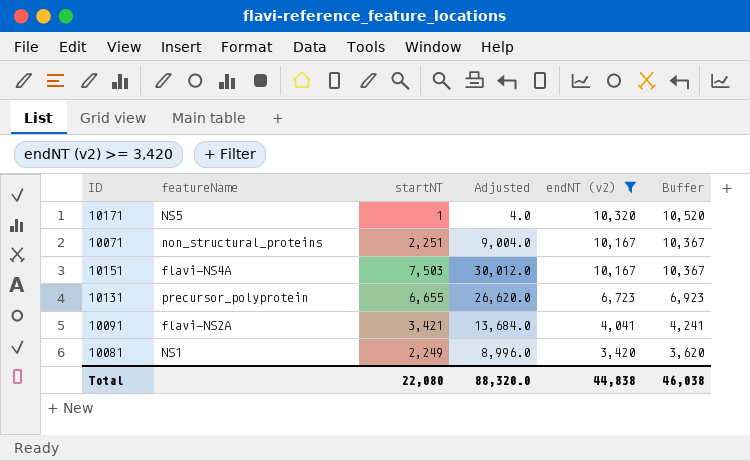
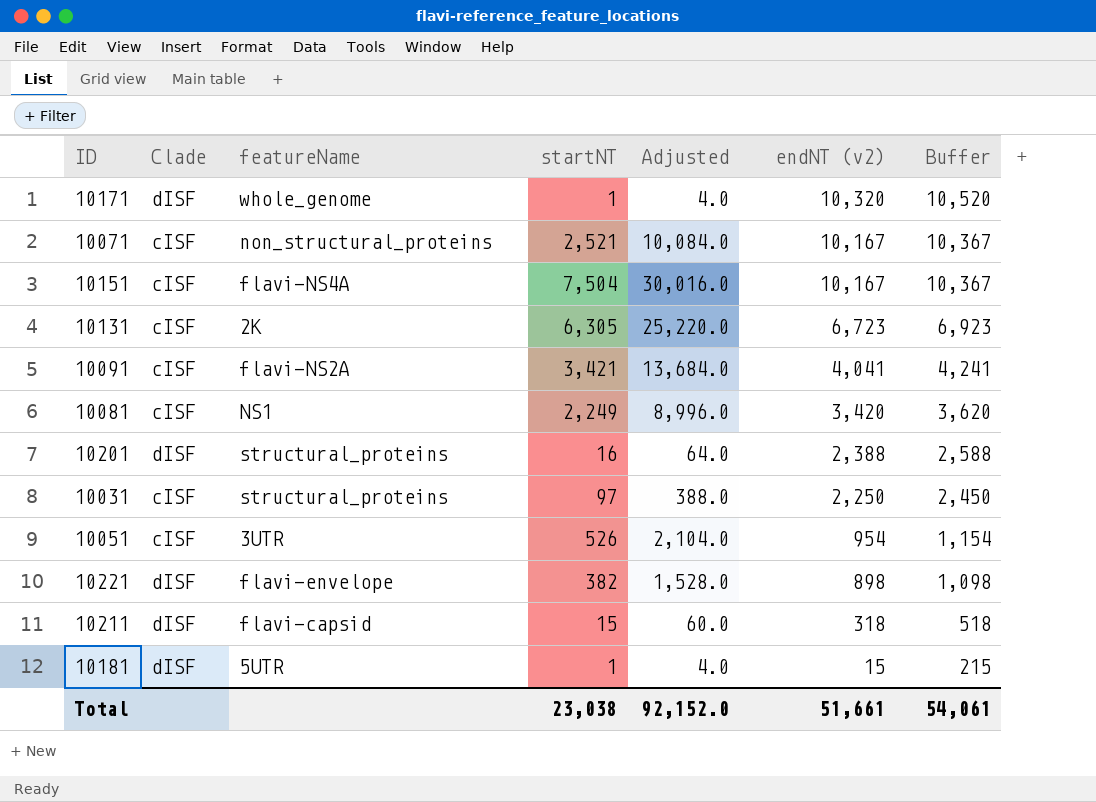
filter: endNT (v2) >= 3,420 -> none
column Clade | position: none -> 2
10171 | featureName: NS5 -> whole_genome
10071 | startNT: 2,251 -> 2,521
10071 | Adjusted: 9,004.0 -> 10,084.0
10151 | startNT: 7,503 -> 7,504
10151 | Adjusted: 30,012.0 -> 30,016.0
10131 | featureName: precursor_polyprotein -> 2K
10131 | startNT: 6,655 -> 6,305
10131 | Adjusted: 26,620.0 -> 25,220.0
Total | startNT: 22,080 -> 23,038
Total | Adjusted: 88,320.0 -> 92,152.0
Total | endNT (v2): 44,838 -> 51,661
Total | Buffer: 46,038 -> 54,061

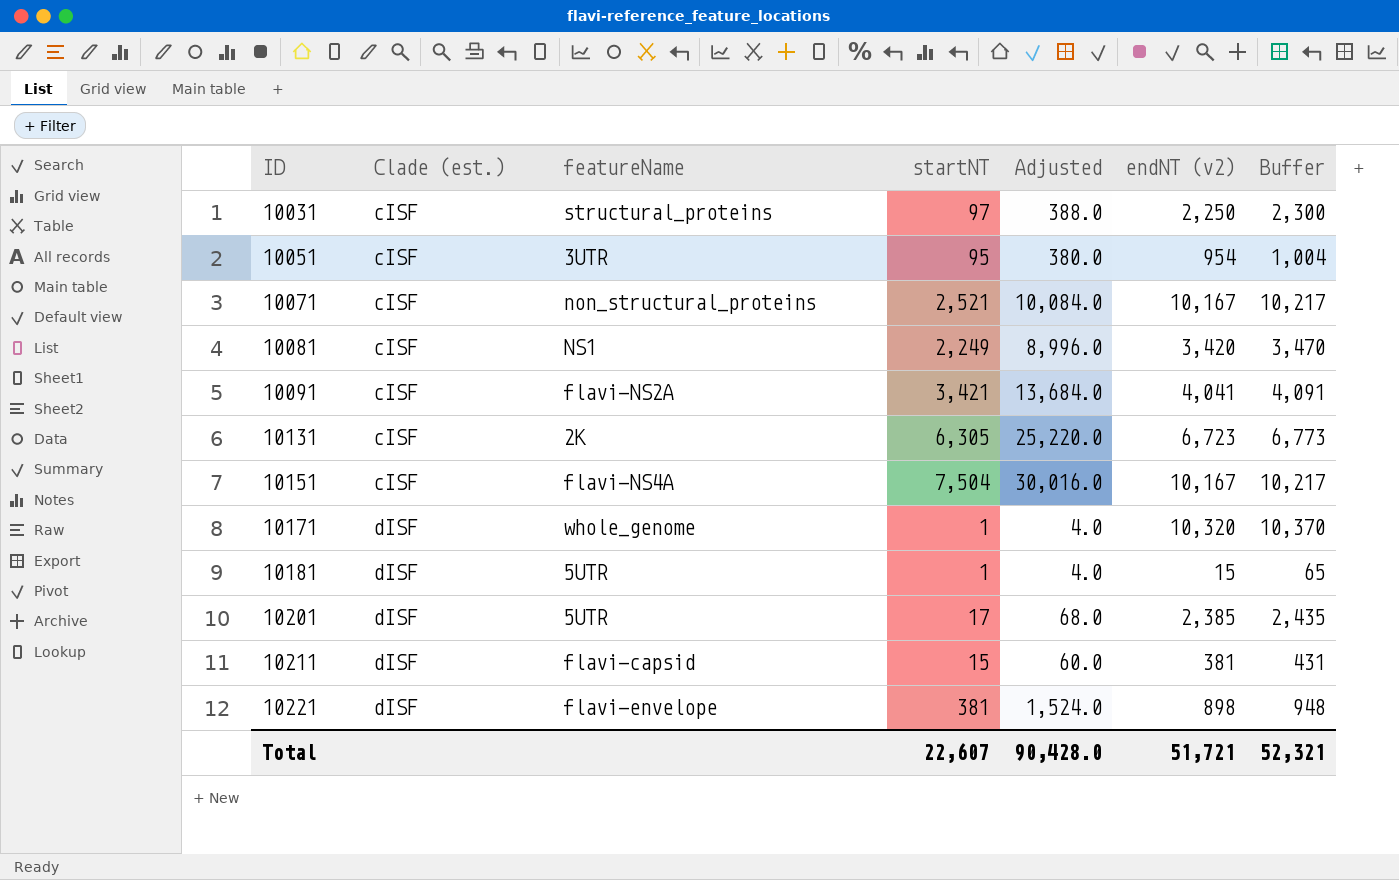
row order: endNT (v2) descending -> ID ascending
column name: Clade -> Clade (est.)
column Buffer | formula: [endNT (v2)] + 200 -> [endNT (v2)] + 50
10051 | startNT: 526 -> 95
10051 | Adjusted: 2,104.0 -> 380.0
10201 | featureName: structural_proteins -> 5UTR
10201 | startNT: 16 -> 17
10201 | Adjusted: 64.0 -> 68.0
10201 | endNT (v2): 2,388 -> 2,385
10211 | endNT (v2): 318 -> 381
10221 | startNT: 382 -> 381
10221 | Adjusted: 1,528.0 -> 1,524.0
Total | startNT: 23,038 -> 22,607
Total | Adjusted: 92,152.0 -> 90,428.0
Total | endNT (v2): 51,661 -> 51,721
Total | Buffer: 54,061 -> 52,321

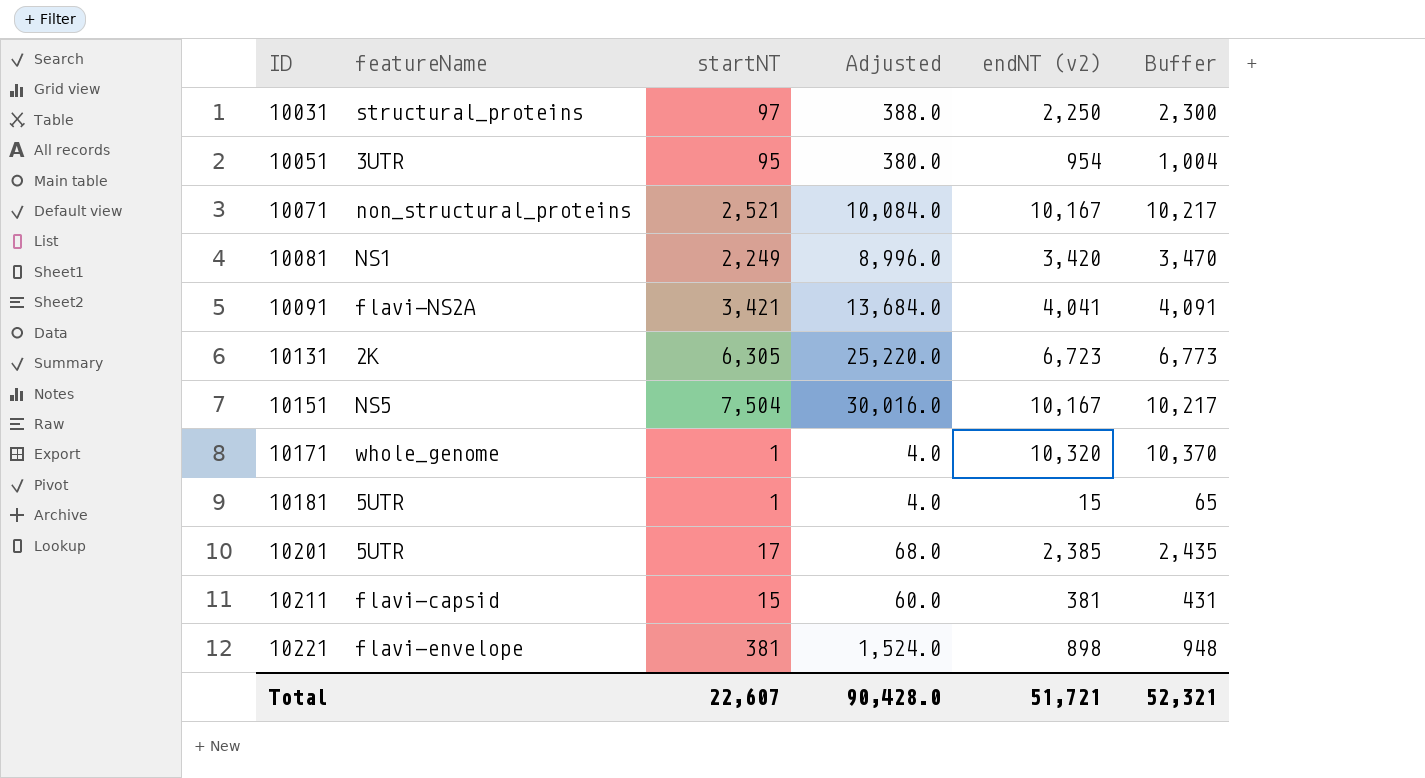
column Clade (est.) | position: 2 -> none
10151 | featureName: flavi-NS4A -> NS5

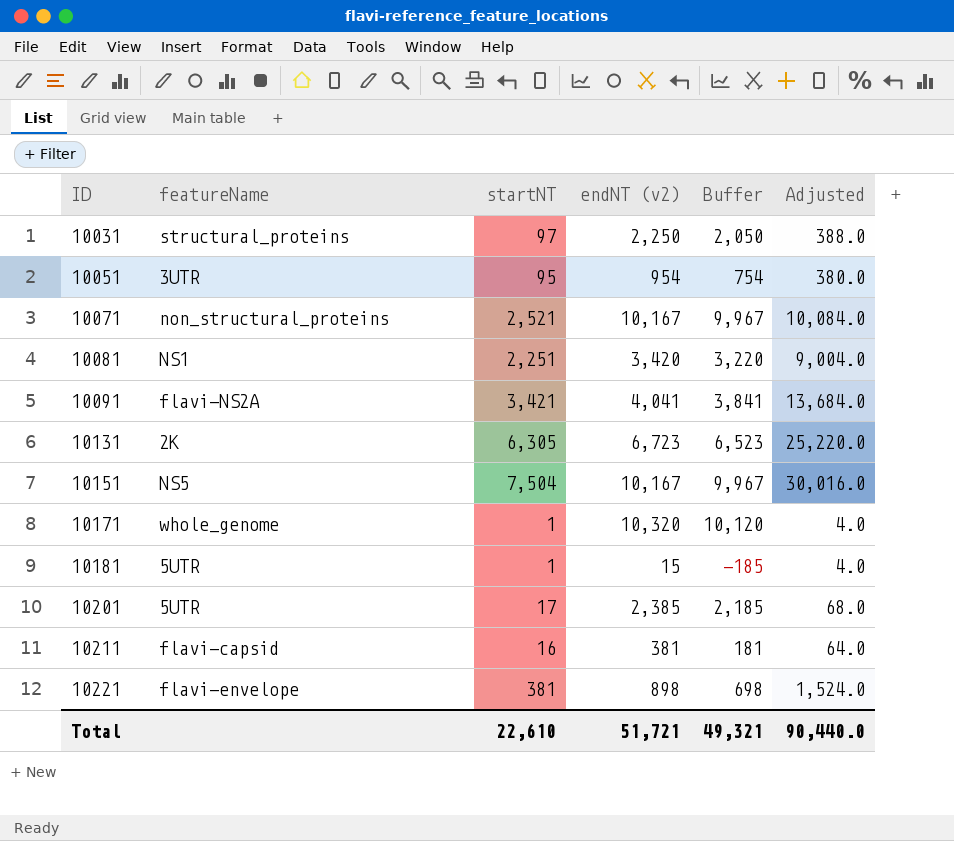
column Buffer | formula: [endNT (v2)] + 50 -> [endNT (v2)] - 200
column Adjusted | position: 4 -> 6
10081 | startNT: 2,249 -> 2,251
10081 | Adjusted: 8,996.0 -> 9,004.0
10211 | startNT: 15 -> 16
10211 | Adjusted: 60.0 -> 64.0
Total | startNT: 22,607 -> 22,610
Total | Buffer: 52,321 -> 49,321
Total | Adjusted: 90,428.0 -> 90,440.0

